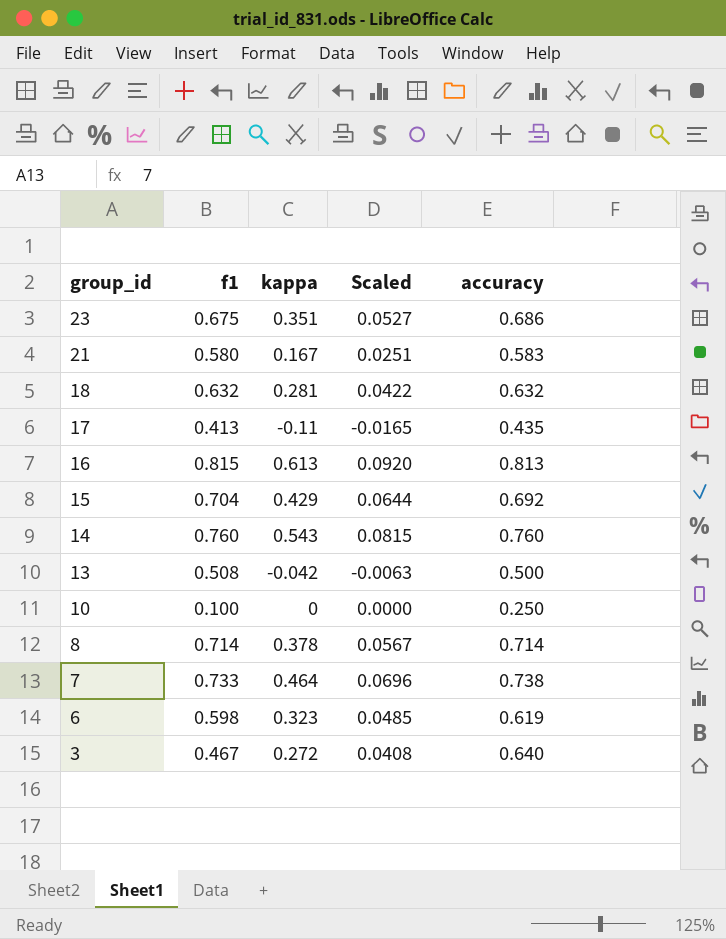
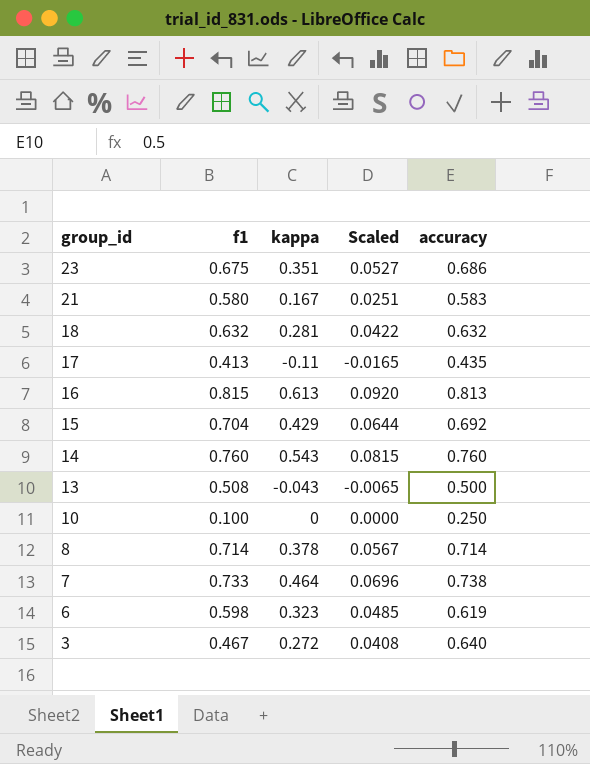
13 | kappa: -0.042 -> -0.043
13 | Scaled: -0.0063 -> -0.0065

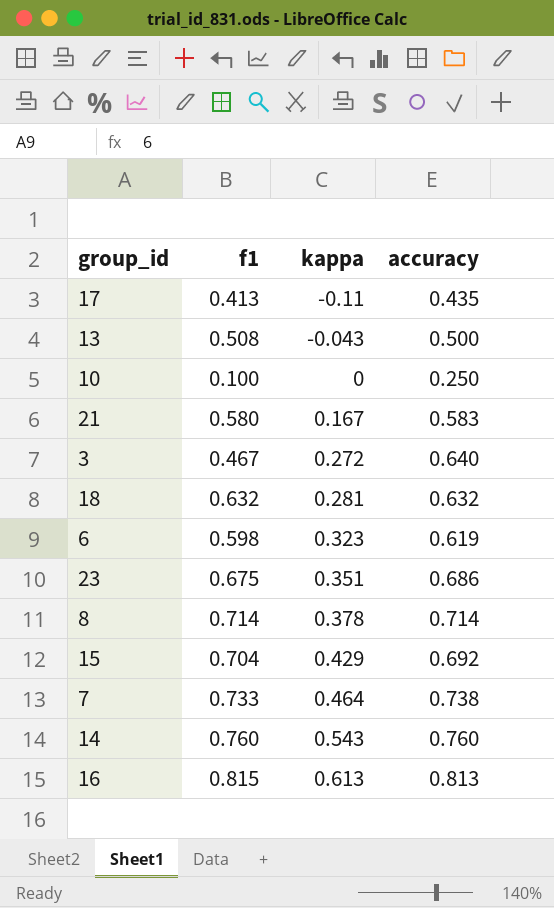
row order: group_id descending -> kappa ascending
column Scaled | formula: [kappa] * 0.15 -> none

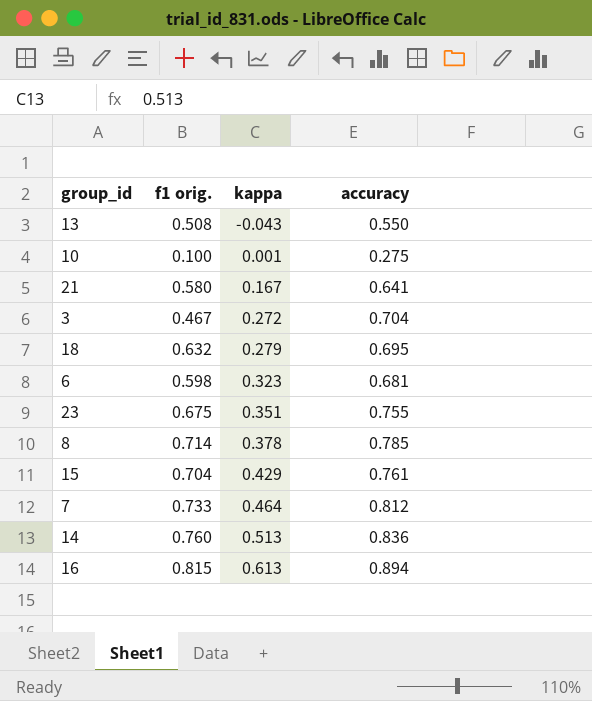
column name: f1 -> f1 orig.
row 17: 0.413 | -0.11 | 0.435 -> none
13 | accuracy: 0.500 -> 0.550
10 | kappa: 0 -> 0.001
10 | accuracy: 0.250 -> 0.275
21 | accuracy: 0.583 -> 0.641
3 | accuracy: 0.640 -> 0.704
18 | kappa: 0.281 -> 0.279
18 | accuracy: 0.632 -> 0.695
6 | accuracy: 0.619 -> 0.681
23 | accuracy: 0.686 -> 0.755
8 | accuracy: 0.714 -> 0.785
15 | accuracy: 0.692 -> 0.761
7 | accuracy: 0.738 -> 0.812
14 | kappa: 0.543 -> 0.513
14 | accuracy: 0.760 -> 0.836
16 | accuracy: 0.813 -> 0.894

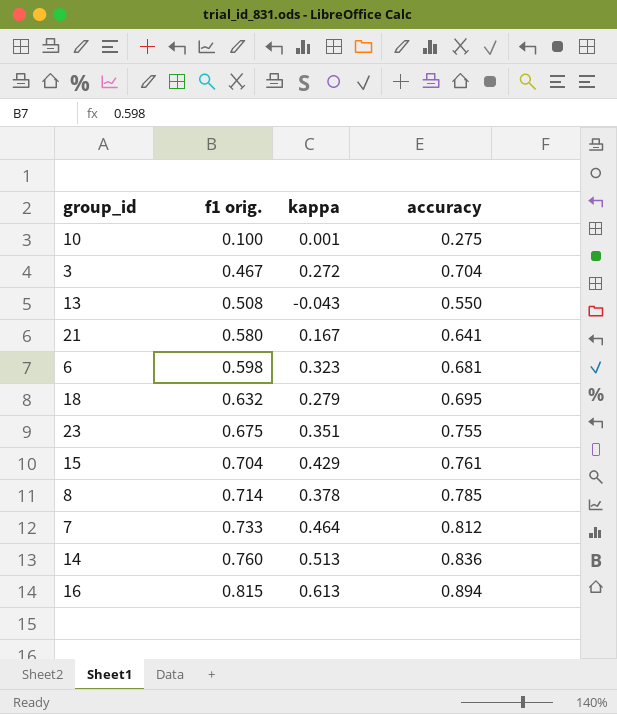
row order: kappa ascending -> f1 orig. ascending

